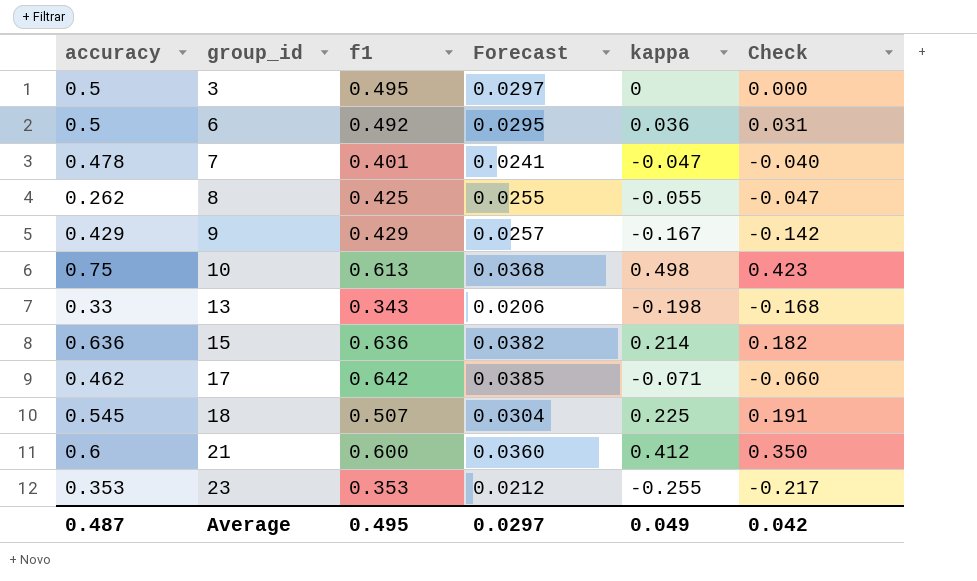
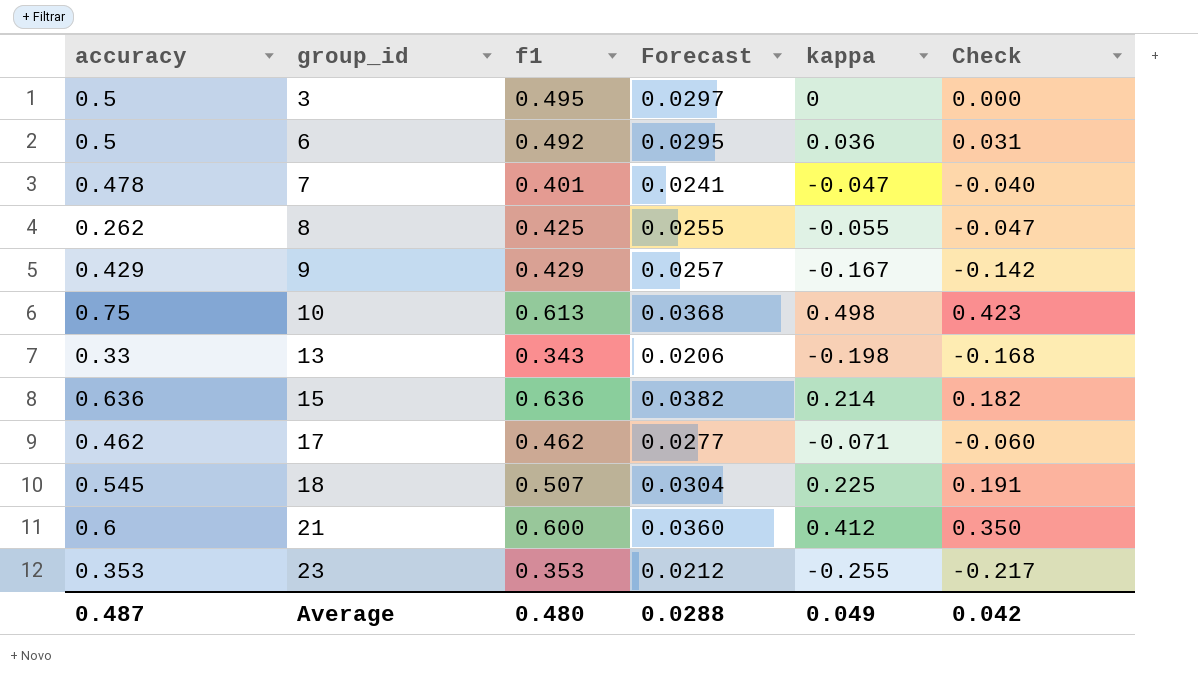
17 | f1: 0.642 -> 0.462
17 | Forecast: 0.0385 -> 0.0277
Average | f1: 0.495 -> 0.480
Average | Forecast: 0.0297 -> 0.0288

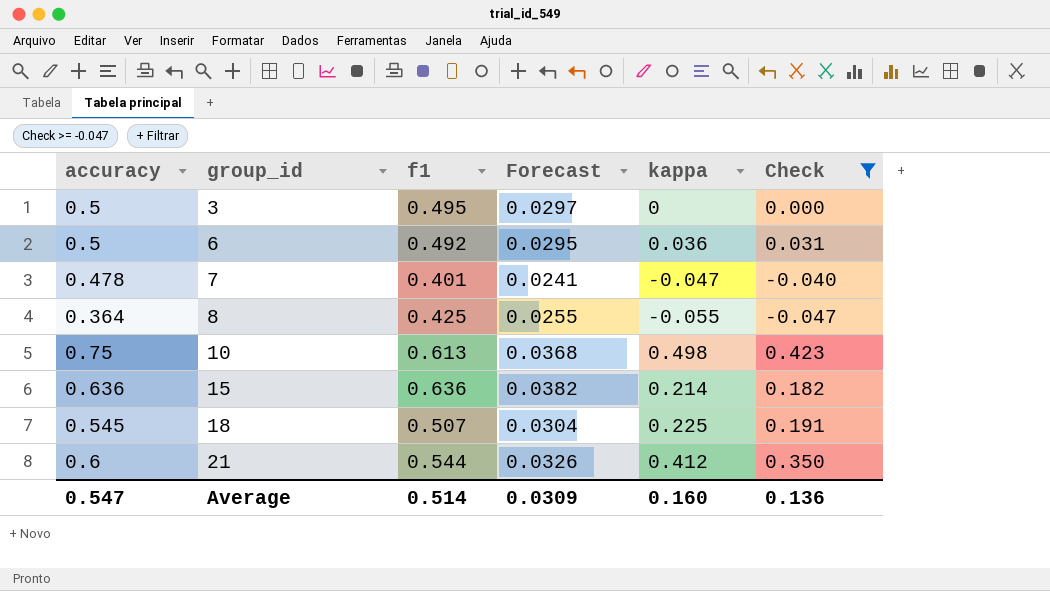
filter: none -> Check >= -0.047
8 | accuracy: 0.262 -> 0.364
21 | f1: 0.600 -> 0.544
21 | Forecast: 0.0360 -> 0.0326
Average | accuracy: 0.487 -> 0.547
Average | f1: 0.480 -> 0.514
Average | Forecast: 0.0288 -> 0.0309
Average | kappa: 0.049 -> 0.160
Average | Check: 0.042 -> 0.136

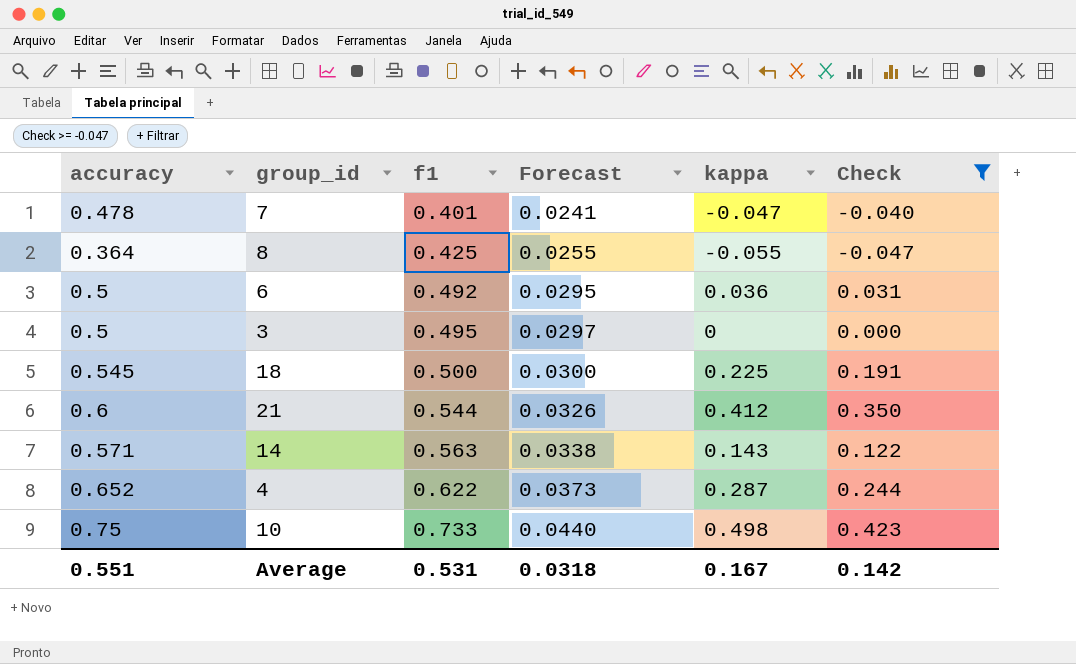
row order: group_id ascending -> f1 ascending
row 15: 0.636 | 0.636 | 0.0382 | 0.214 | 0.182 -> none
18 | f1: 0.507 -> 0.500
18 | Forecast: 0.0304 -> 0.0300
row 14: none -> 0.571 | 0.563 | 0.0338 | 0.143 | 0.122
row 4: none -> 0.652 | 0.622 | 0.0373 | 0.287 | 0.244
10 | f1: 0.613 -> 0.733
10 | Forecast: 0.0368 -> 0.0440
Average | accuracy: 0.547 -> 0.551
Average | f1: 0.514 -> 0.531
Average | Forecast: 0.0309 -> 0.0318
Average | kappa: 0.160 -> 0.167
Average | Check: 0.136 -> 0.142

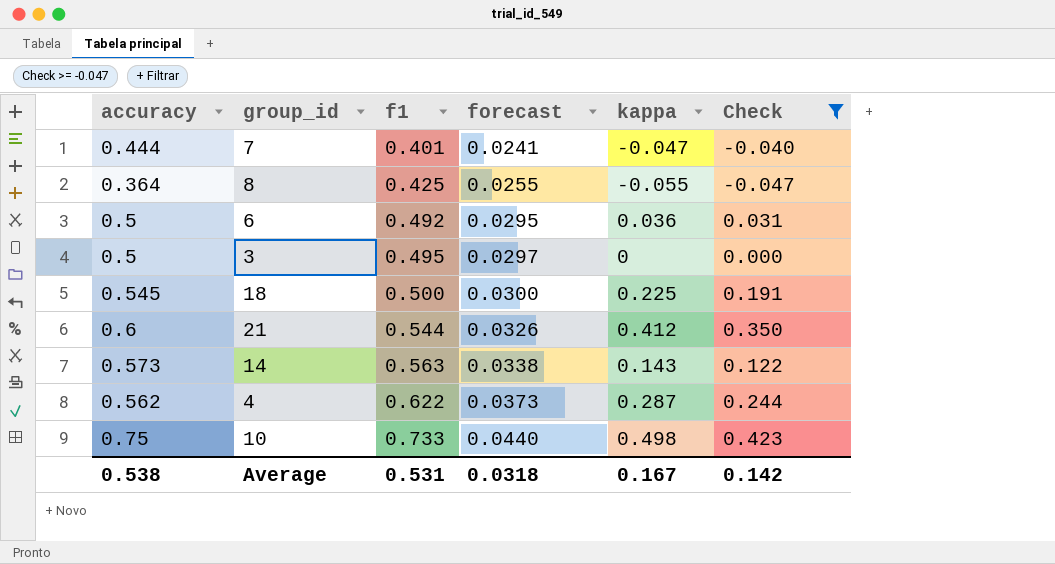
column name: Forecast -> forecast
7 | accuracy: 0.478 -> 0.444
14 | accuracy: 0.571 -> 0.573
4 | accuracy: 0.652 -> 0.562
Average | accuracy: 0.551 -> 0.538

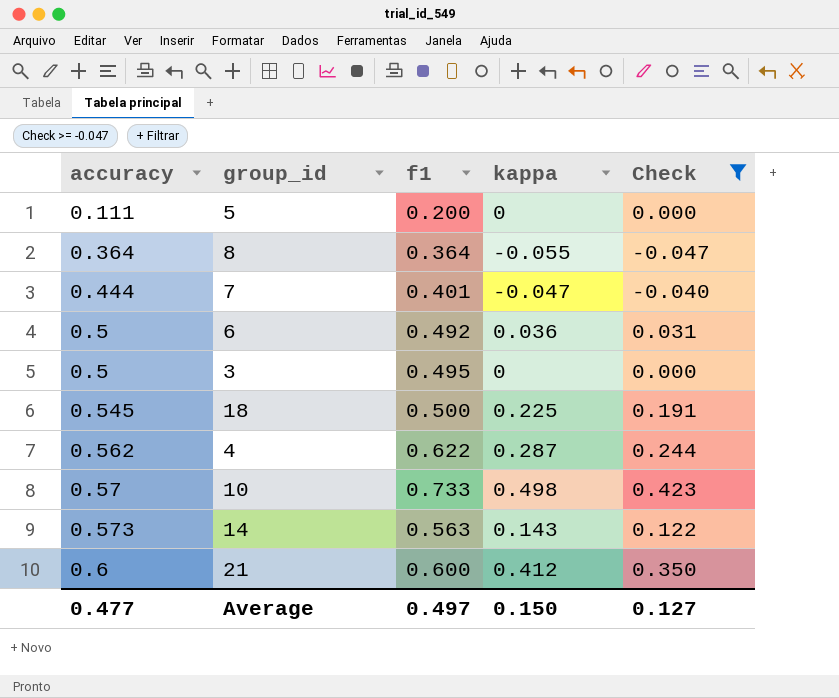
row order: f1 ascending -> accuracy ascending
column forecast | formula: [f1] * 0.06 -> none
row 5: none -> 0.111 | 0.200 | 0 | 0.000
8 | f1: 0.425 -> 0.364
10 | accuracy: 0.75 -> 0.57
21 | f1: 0.544 -> 0.600
Average | accuracy: 0.538 -> 0.477
Average | f1: 0.531 -> 0.497
Average | kappa: 0.167 -> 0.150
Average | Check: 0.142 -> 0.127

